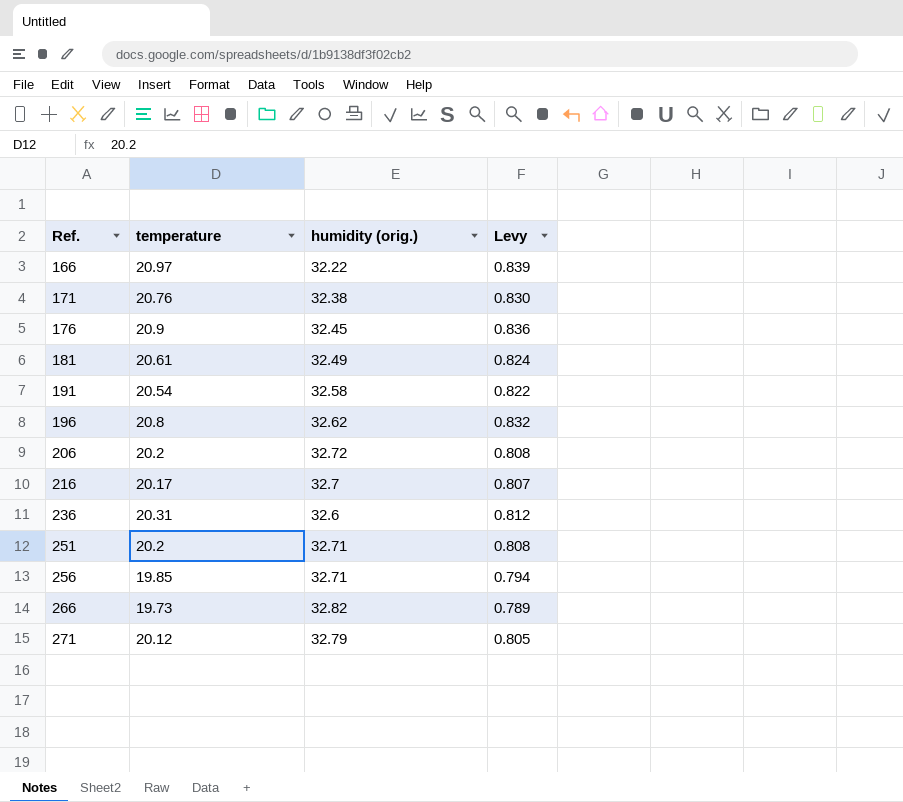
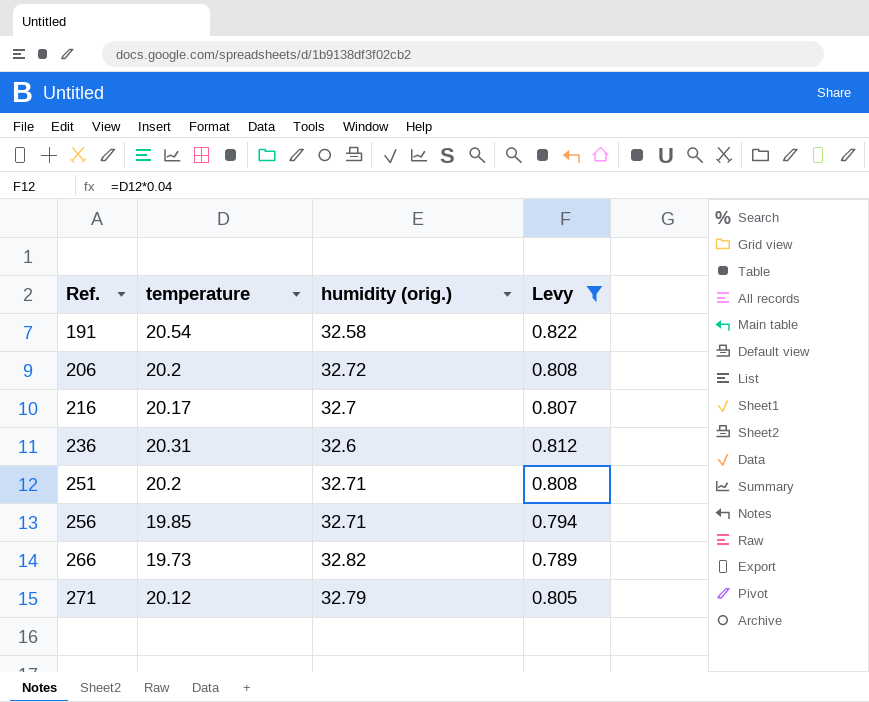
filter: none -> Levy <= 0.822

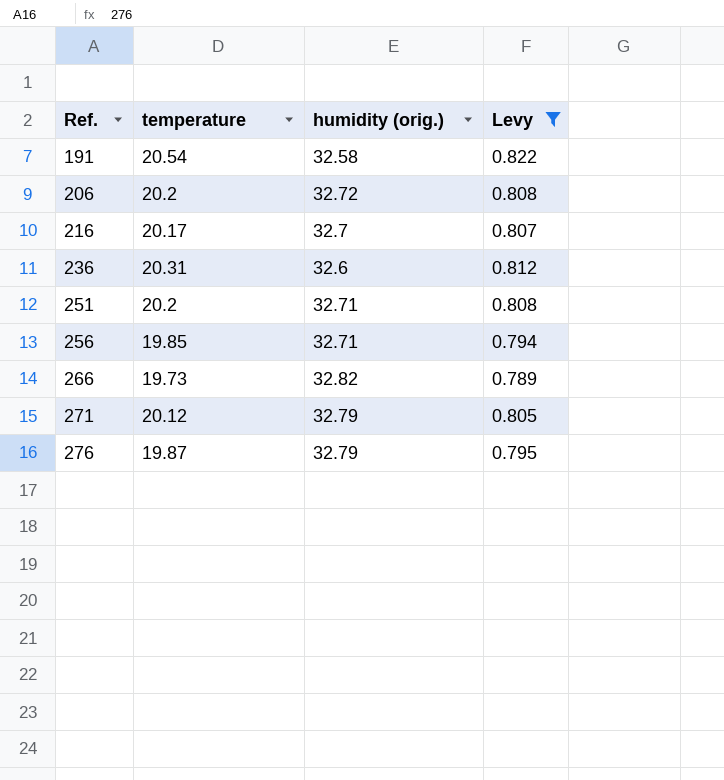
row 276: none -> 19.87 | 32.79 | 0.795

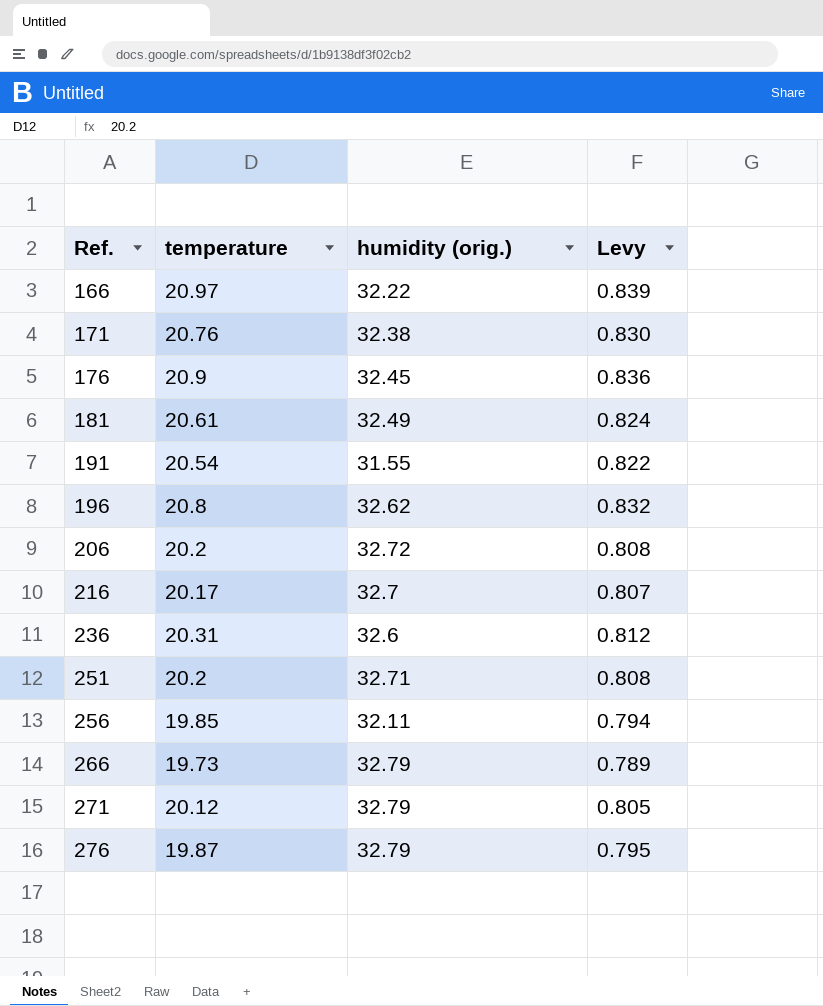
filter: Levy <= 0.822 -> none
191 | humidity (orig.): 32.58 -> 31.55
256 | humidity (orig.): 32.71 -> 32.11
266 | humidity (orig.): 32.82 -> 32.79

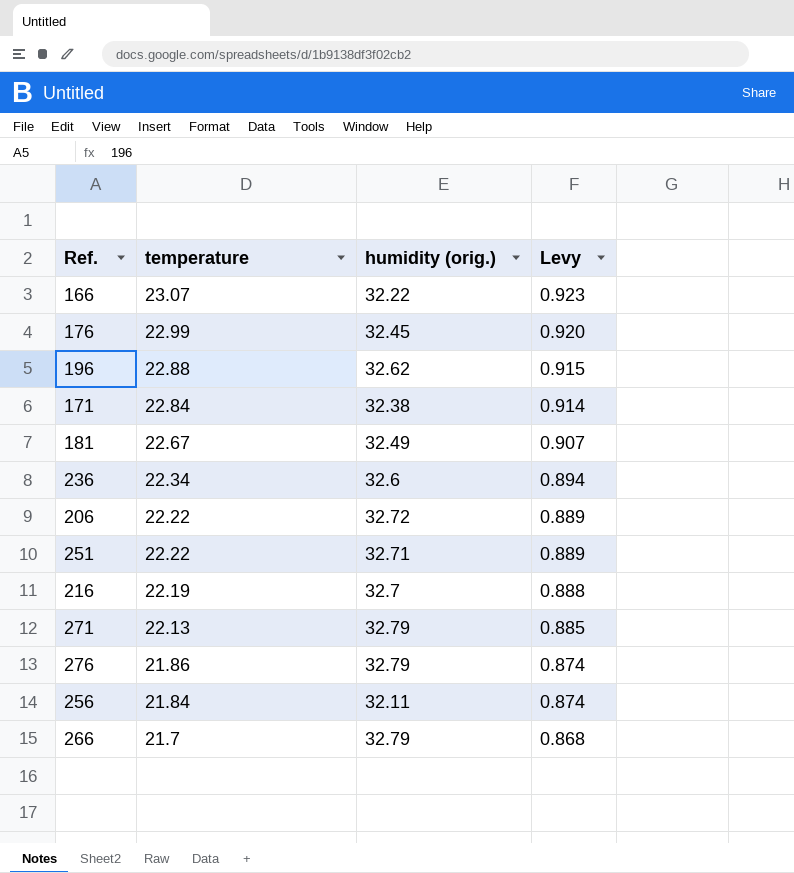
row order: Ref. ascending -> temperature descending
row 191: 20.54 | 31.55 | 0.822 -> none
166 | temperature: 20.97 -> 23.07
166 | Levy: 0.839 -> 0.923
176 | temperature: 20.9 -> 22.99
176 | Levy: 0.836 -> 0.920
196 | temperature: 20.8 -> 22.88
196 | Levy: 0.832 -> 0.915
171 | temperature: 20.76 -> 22.84
171 | Levy: 0.830 -> 0.914
181 | temperature: 20.61 -> 22.67
181 | Levy: 0.824 -> 0.907
236 | temperature: 20.31 -> 22.34
236 | Levy: 0.812 -> 0.894
206 | temperature: 20.2 -> 22.22
206 | Levy: 0.808 -> 0.889
251 | temperature: 20.2 -> 22.22
251 | Levy: 0.808 -> 0.889
216 | temperature: 20.17 -> 22.19
216 | Levy: 0.807 -> 0.888
271 | temperature: 20.12 -> 22.13
271 | Levy: 0.805 -> 0.885
276 | temperature: 19.87 -> 21.86
276 | Levy: 0.795 -> 0.874
256 | temperature: 19.85 -> 21.84
256 | Levy: 0.794 -> 0.874
266 | temperature: 19.73 -> 21.7
266 | Levy: 0.789 -> 0.868

